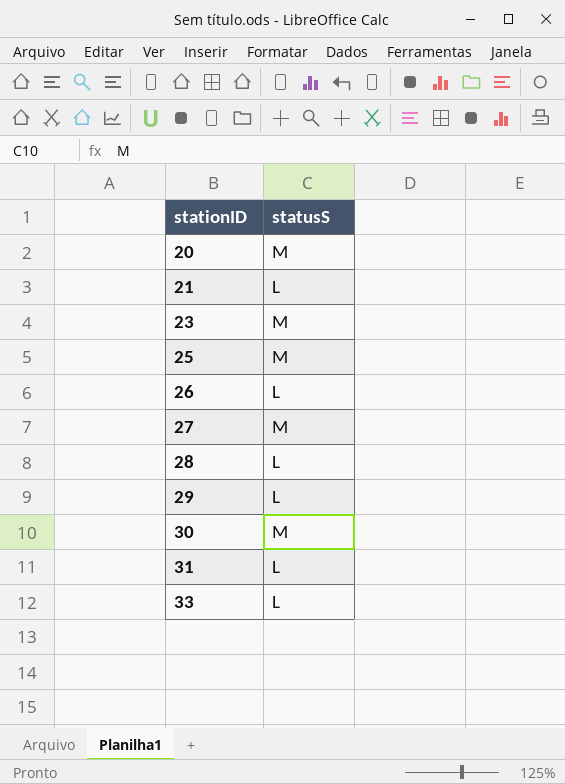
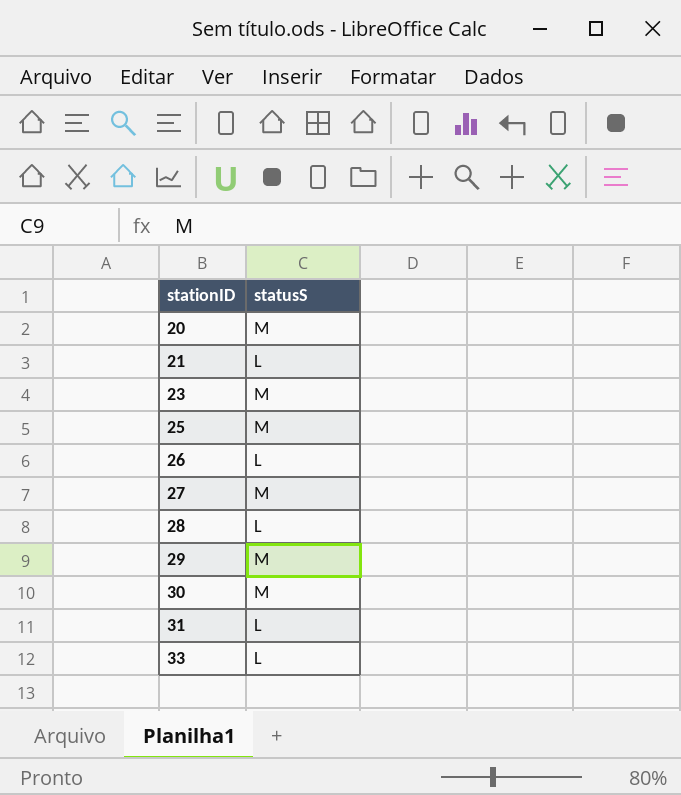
29 | statusS: L -> M

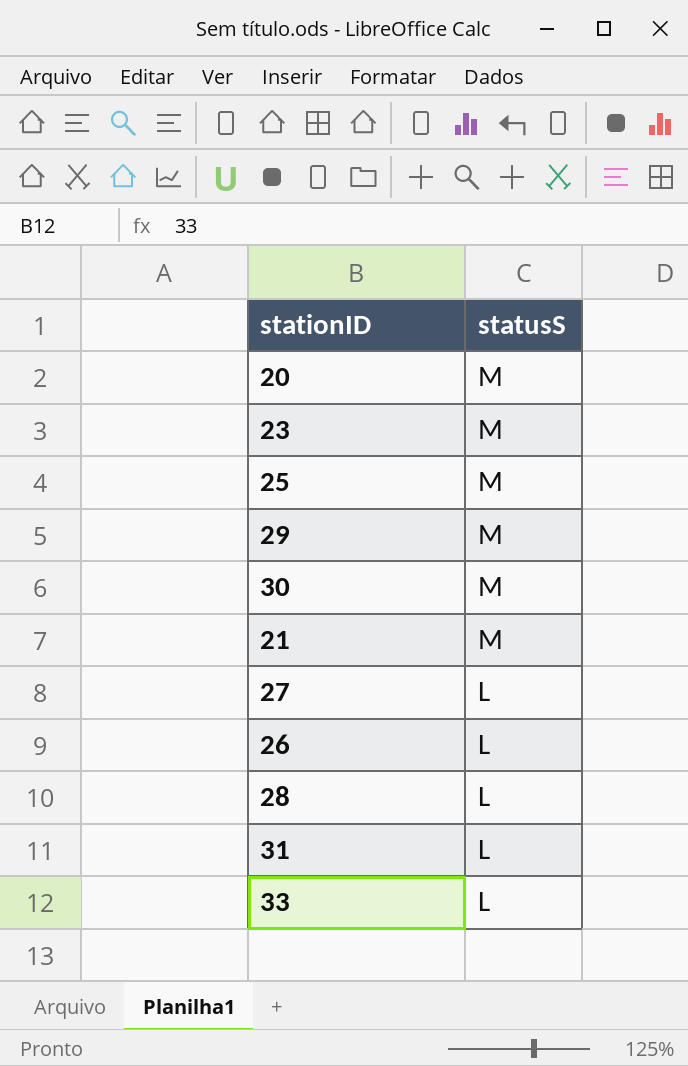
row order: stationID ascending -> statusS descending
21 | statusS: L -> M
27 | statusS: M -> L

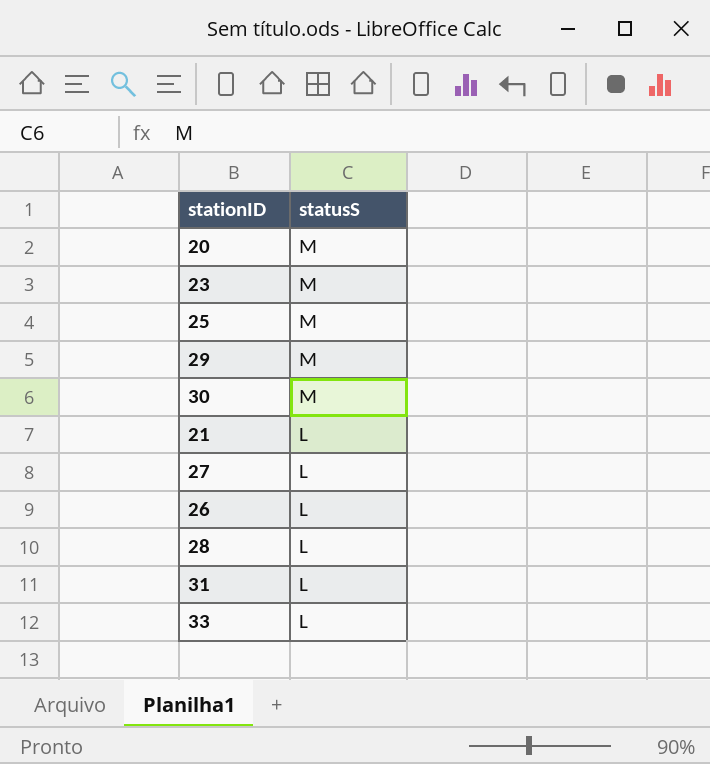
21 | statusS: M -> L

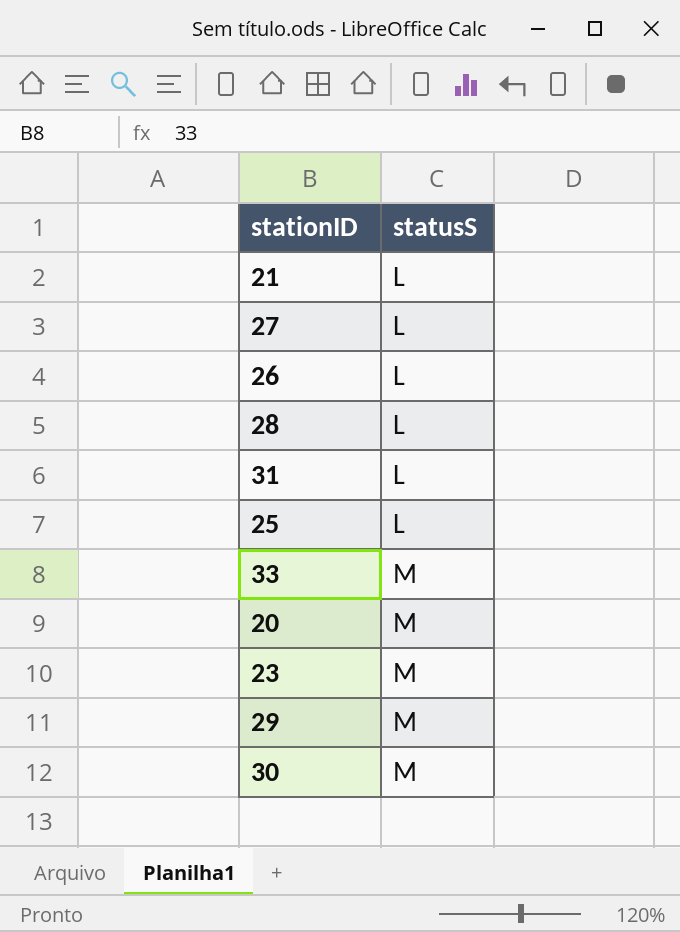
row order: statusS descending -> statusS ascending
25 | statusS: M -> L
33 | statusS: L -> M

